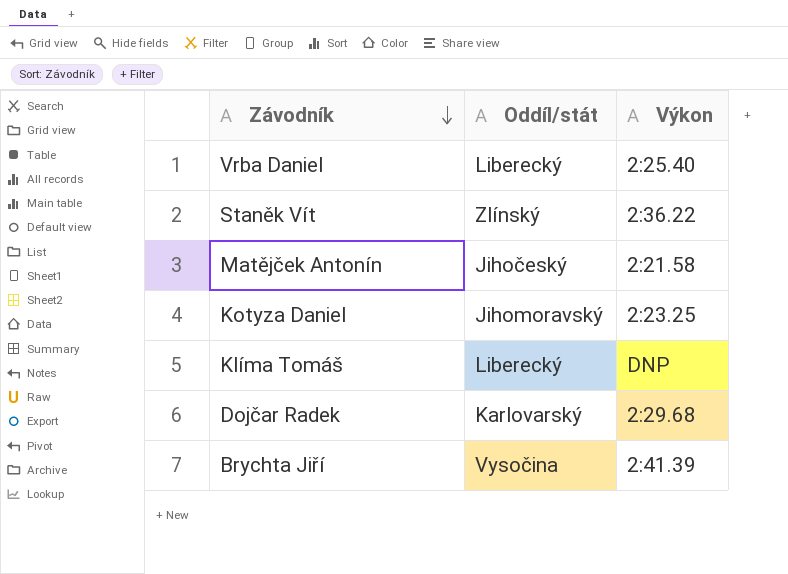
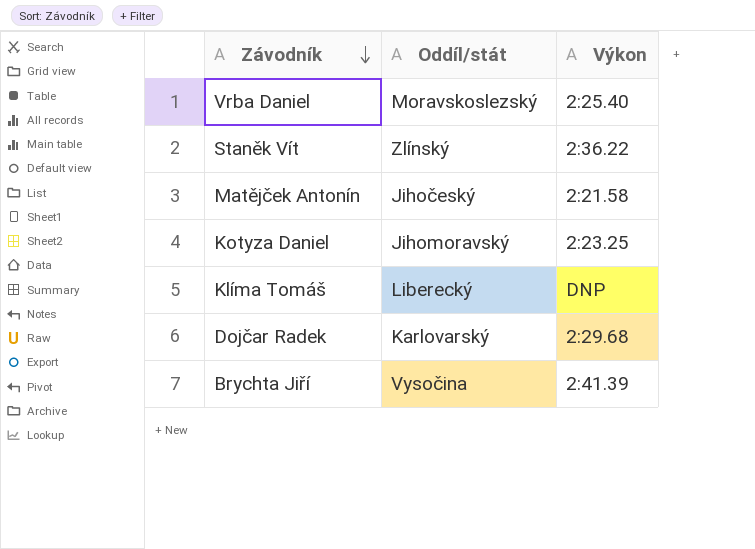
Vrba Daniel | Oddíl/stát: Liberecký -> Moravskoslezský

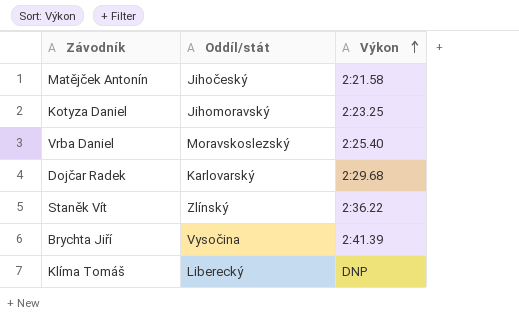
row order: Závodník descending -> Výkon ascending

